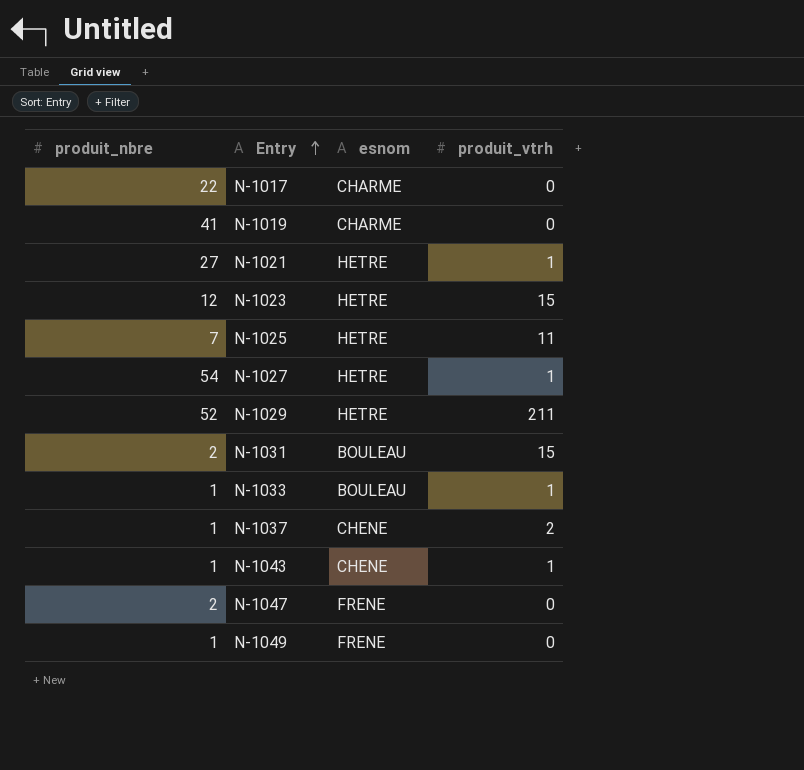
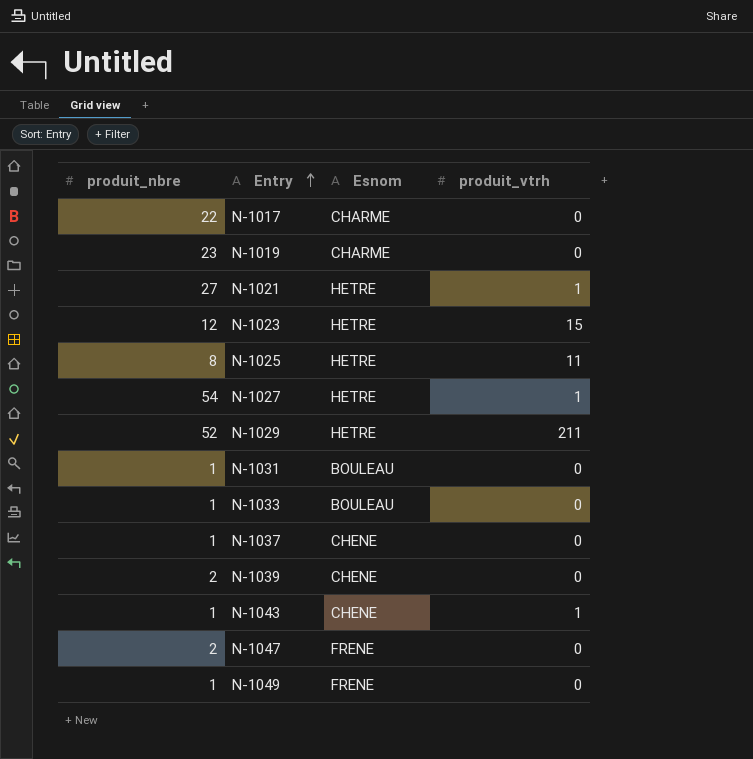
column name: esnom -> Esnom
N-1019 | produit_nbre: 41 -> 23
N-1025 | produit_nbre: 7 -> 8
N-1031 | produit_nbre: 2 -> 1
N-1031 | produit_vtrh: 15 -> 0
N-1033 | produit_vtrh: 1 -> 0
N-1037 | produit_vtrh: 2 -> 0
row N-1039: none -> 2 | CHENE | 0

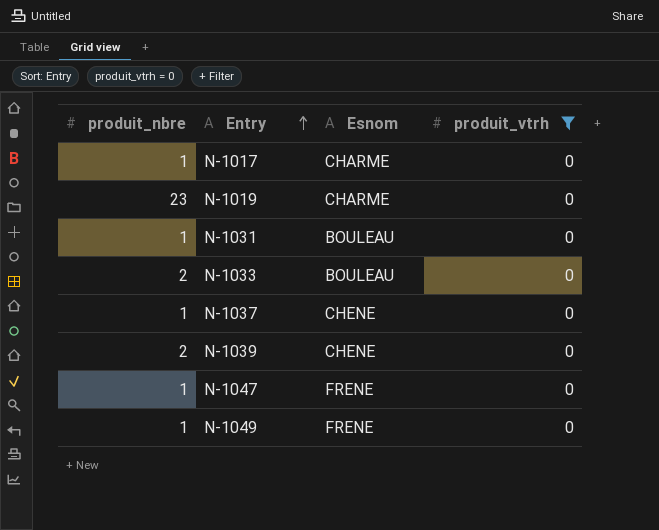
filter: none -> produit_vtrh = 0
N-1017 | produit_nbre: 22 -> 1
N-1033 | produit_nbre: 1 -> 2
N-1047 | produit_nbre: 2 -> 1

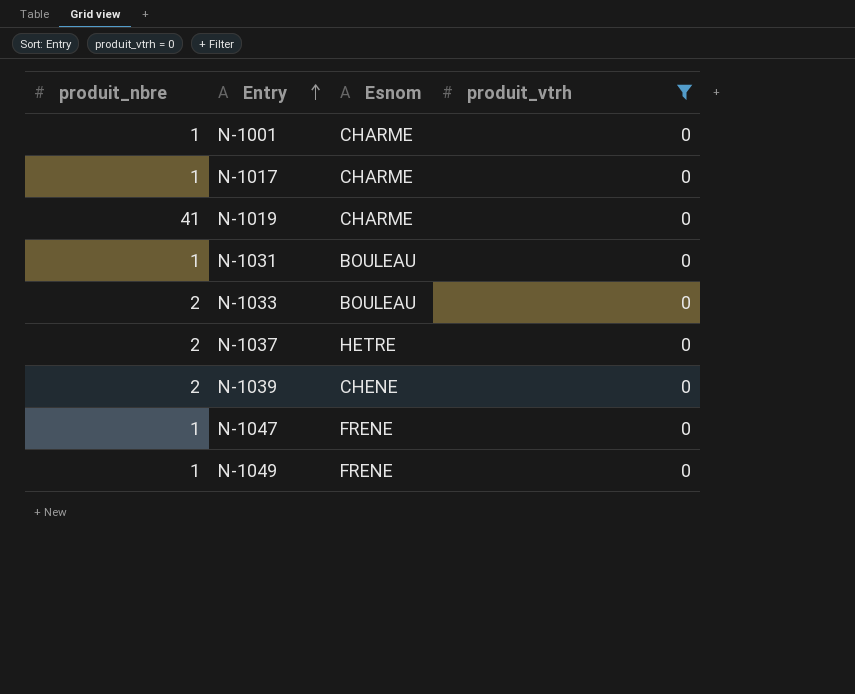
row N-1001: none -> 1 | CHARME | 0
N-1019 | produit_nbre: 23 -> 41
N-1037 | produit_nbre: 1 -> 2
N-1037 | Esnom: CHENE -> HETRE

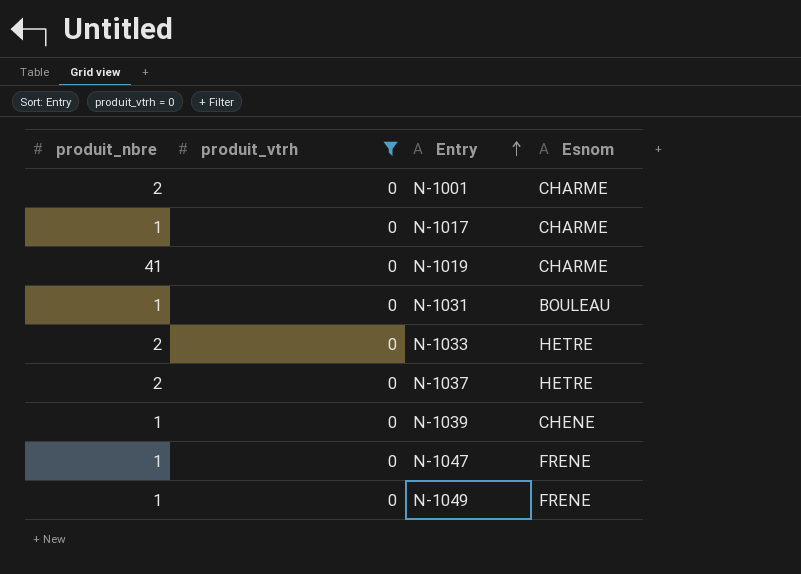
column produit_vtrh | position: 4 -> 2
N-1001 | produit_nbre: 1 -> 2
N-1033 | Esnom: BOULEAU -> HETRE
N-1039 | produit_nbre: 2 -> 1

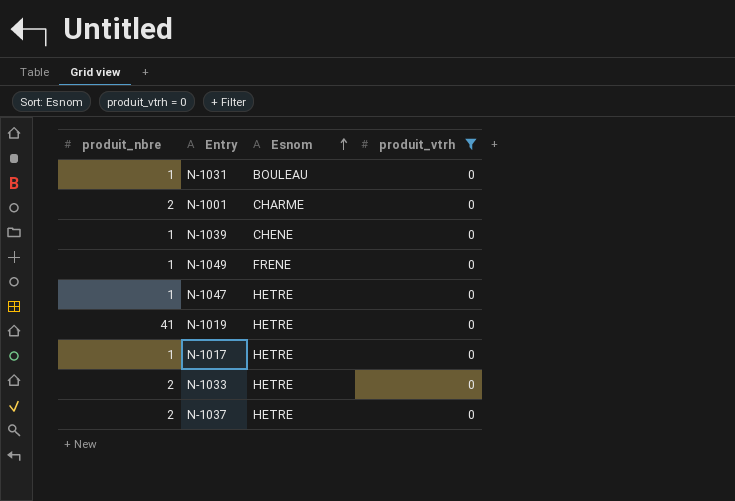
row order: Entry ascending -> Esnom ascending
column produit_vtrh | position: 2 -> 4
N-1047 | Esnom: FRENE -> HETRE
N-1019 | Esnom: CHARME -> HETRE
N-1017 | Esnom: CHARME -> HETRE

